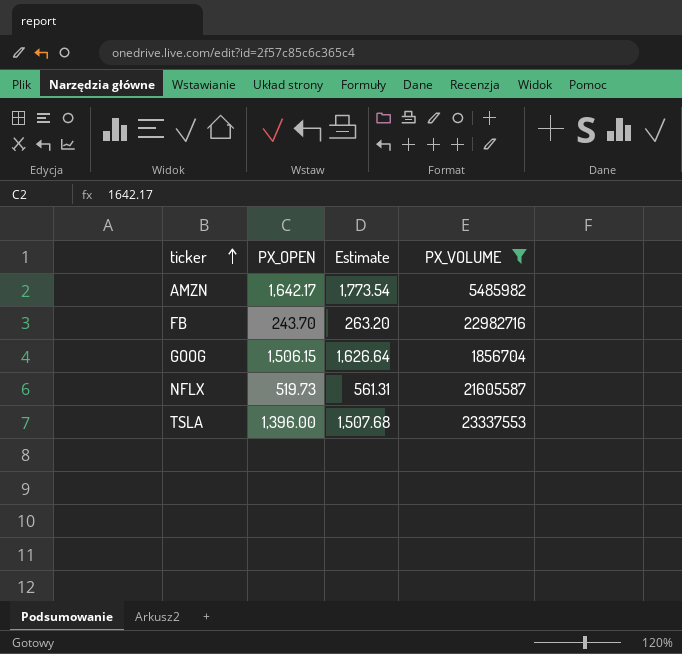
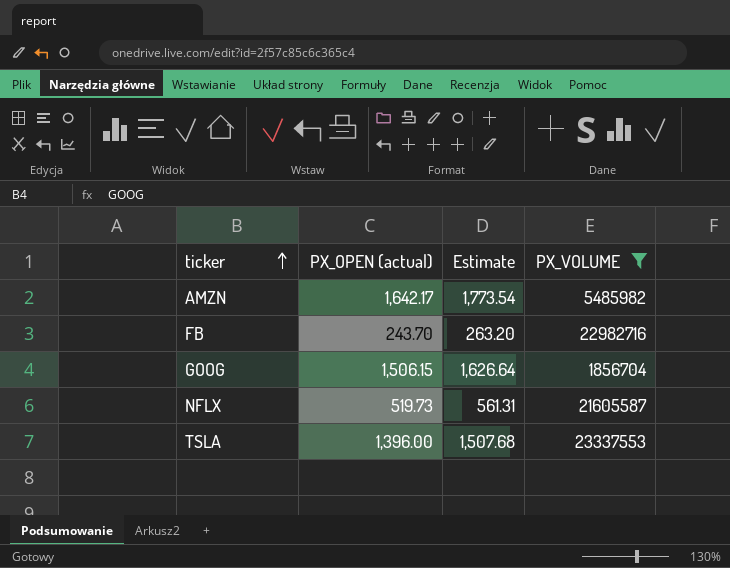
column name: PX_OPEN -> PX_OPEN (actual)

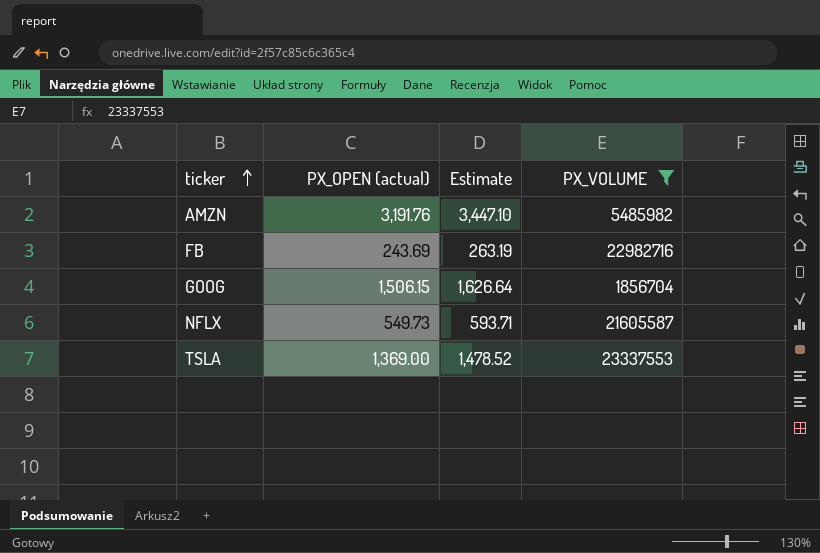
AMZN | PX_OPEN (actual): 1,642.17 -> 3,191.76
AMZN | Estimate: 1,773.54 -> 3,447.10
FB | PX_OPEN (actual): 243.70 -> 243.69
FB | Estimate: 263.20 -> 263.19
NFLX | PX_OPEN (actual): 519.73 -> 549.73
NFLX | Estimate: 561.31 -> 593.71
TSLA | PX_OPEN (actual): 1,396.00 -> 1,369.00
TSLA | Estimate: 1,507.68 -> 1,478.52

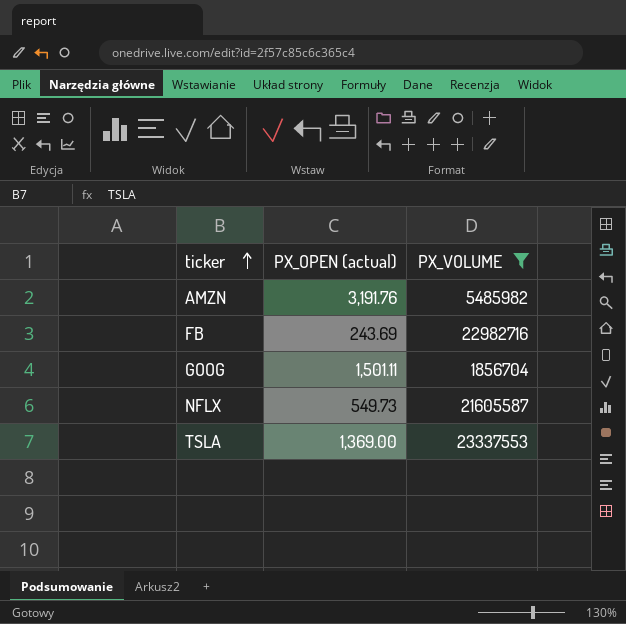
column Estimate | formula: [PX_OPEN (actual)] * 1.08 -> none
GOOG | PX_OPEN (actual): 1,506.15 -> 1,501.11

